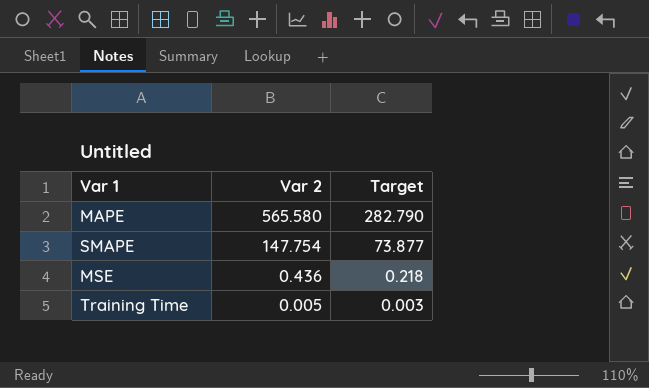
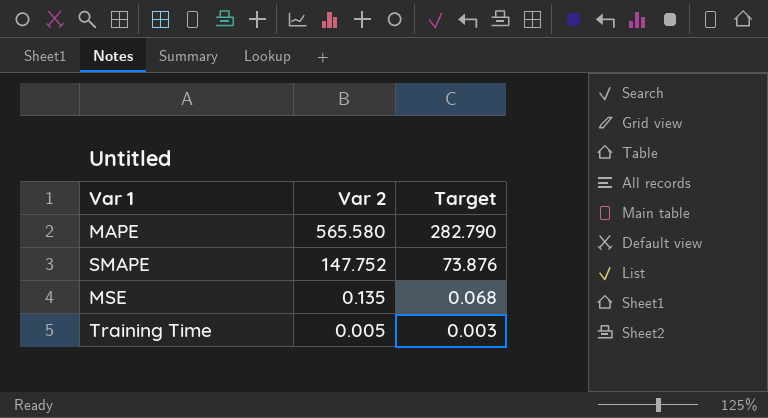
SMAPE | Var 2: 147.754 -> 147.752
SMAPE | Target: 73.877 -> 73.876
MSE | Var 2: 0.436 -> 0.135
MSE | Target: 0.218 -> 0.068

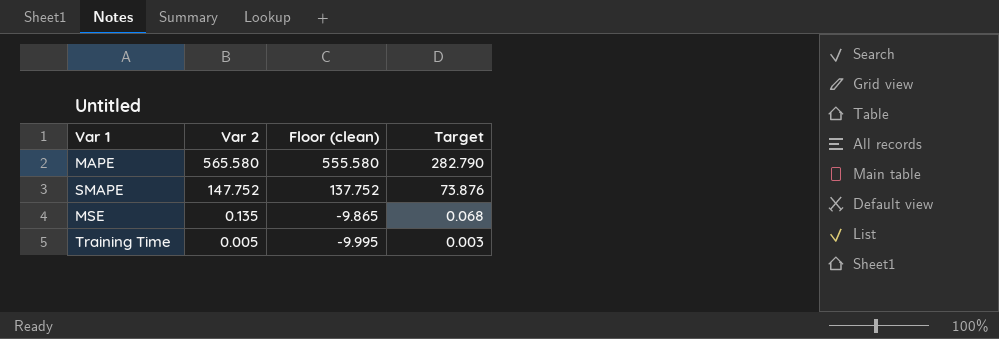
column Floor (clean) | formula: none -> [Var 2] - 10

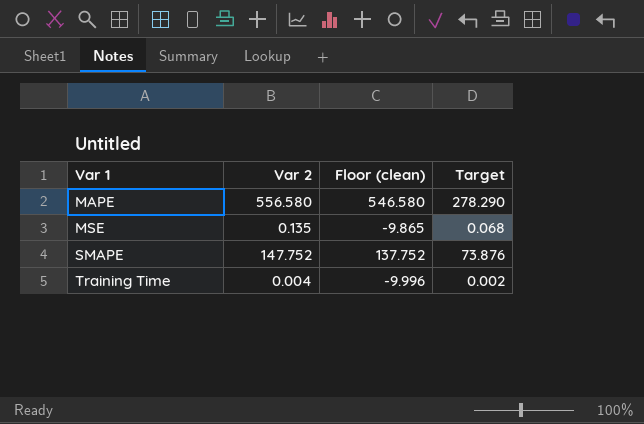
row order: Var 2 descending -> Var 1 ascending
MAPE | Var 2: 565.580 -> 556.580
MAPE | Floor (clean): 555.580 -> 546.580
MAPE | Target: 282.790 -> 278.290
Training Time | Var 2: 0.005 -> 0.004
Training Time | Floor (clean): -9.995 -> -9.996
Training Time | Target: 0.003 -> 0.002

